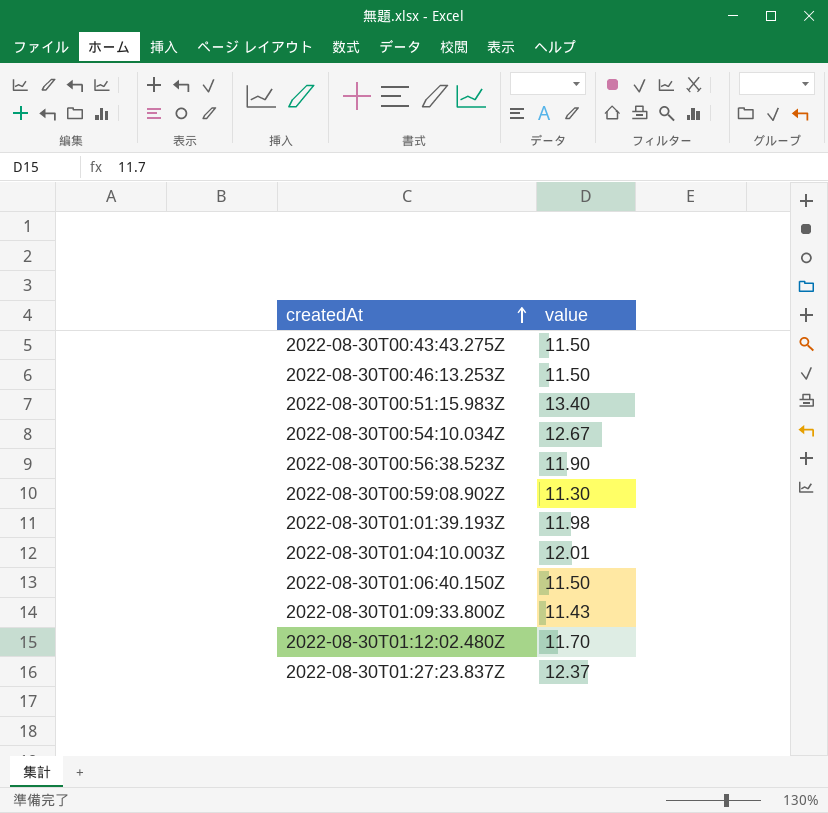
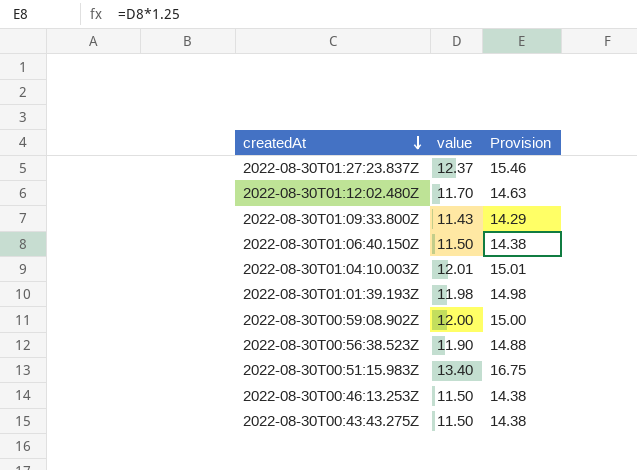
row order: createdAt ascending -> createdAt descending
column Provision | formula: none -> [value] * 1.25
row 2022-08-30T00:54:10.034Z: 12.67 -> none
2022-08-30T00:59:08.902Z | value: 11.30 -> 12.00

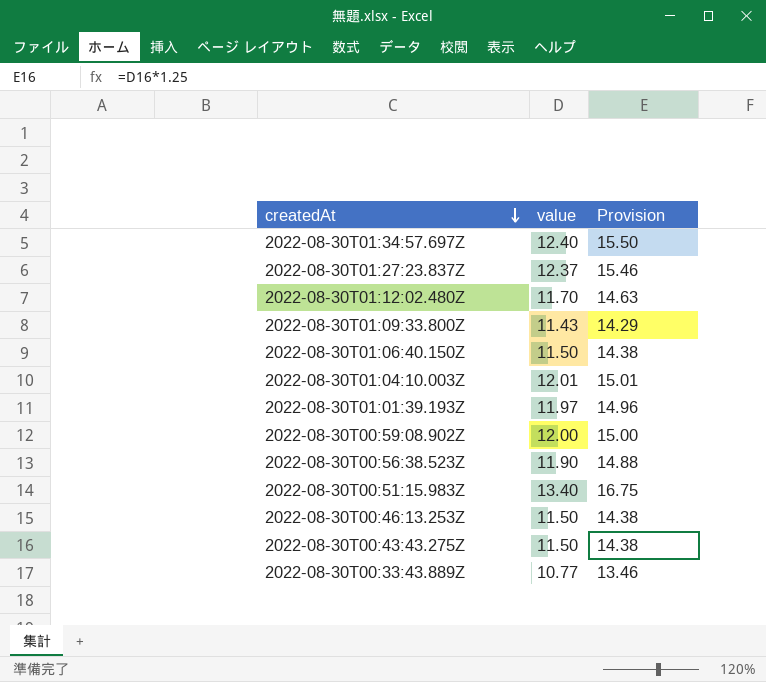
row 2022-08-30T01:34:57.697Z: none -> 12.40 | 15.50
2022-08-30T01:01:39.193Z | value: 11.98 -> 11.97
2022-08-30T01:01:39.193Z | Provision: 14.98 -> 14.96
row 2022-08-30T00:33:43.889Z: none -> 10.77 | 13.46

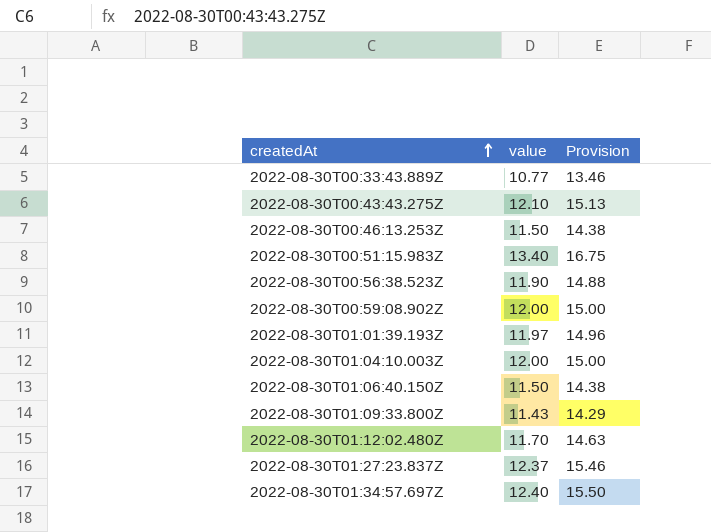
row order: createdAt descending -> createdAt ascending
2022-08-30T00:43:43.275Z | value: 11.50 -> 12.10
2022-08-30T00:43:43.275Z | Provision: 14.38 -> 15.13
2022-08-30T01:04:10.003Z | value: 12.01 -> 12.00
2022-08-30T01:04:10.003Z | Provision: 15.01 -> 15.00

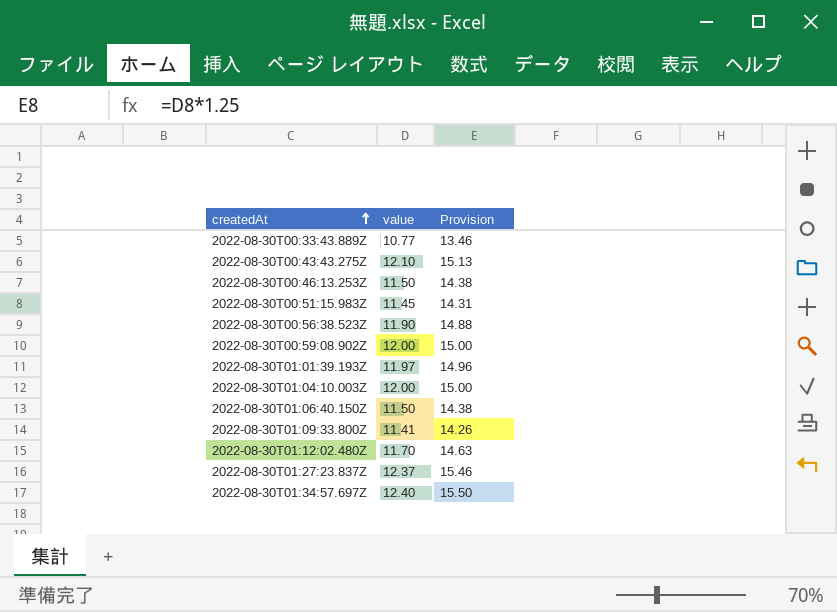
2022-08-30T00:51:15.983Z | value: 13.40 -> 11.45
2022-08-30T00:51:15.983Z | Provision: 16.75 -> 14.31
2022-08-30T01:09:33.800Z | value: 11.43 -> 11.41
2022-08-30T01:09:33.800Z | Provision: 14.29 -> 14.26

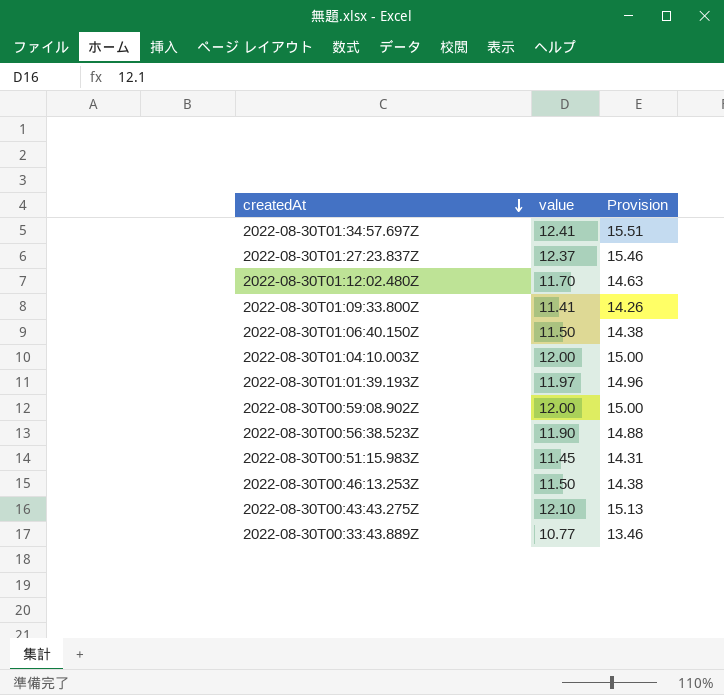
row order: createdAt ascending -> createdAt descending
2022-08-30T01:34:57.697Z | value: 12.40 -> 12.41
2022-08-30T01:34:57.697Z | Provision: 15.50 -> 15.51

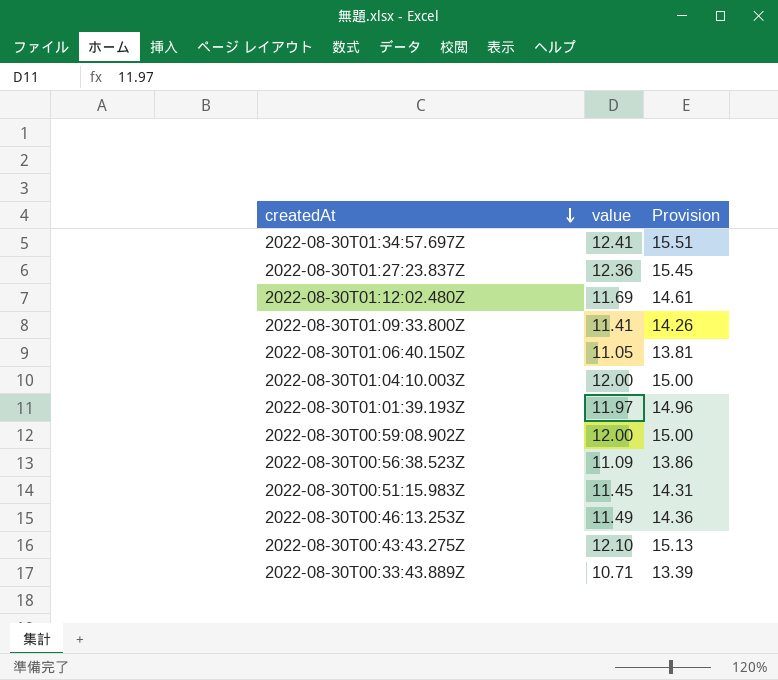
2022-08-30T01:27:23.837Z | value: 12.37 -> 12.36
2022-08-30T01:27:23.837Z | Provision: 15.46 -> 15.45
2022-08-30T01:12:02.480Z | value: 11.70 -> 11.69
2022-08-30T01:12:02.480Z | Provision: 14.63 -> 14.61
2022-08-30T01:06:40.150Z | value: 11.50 -> 11.05
2022-08-30T01:06:40.150Z | Provision: 14.38 -> 13.81
2022-08-30T00:56:38.523Z | value: 11.90 -> 11.09
2022-08-30T00:56:38.523Z | Provision: 14.88 -> 13.86
2022-08-30T00:46:13.253Z | value: 11.50 -> 11.49
2022-08-30T00:46:13.253Z | Provision: 14.38 -> 14.36
2022-08-30T00:33:43.889Z | value: 10.77 -> 10.71
2022-08-30T00:33:43.889Z | Provision: 13.46 -> 13.39

